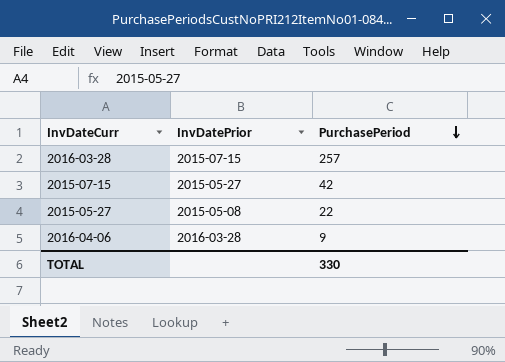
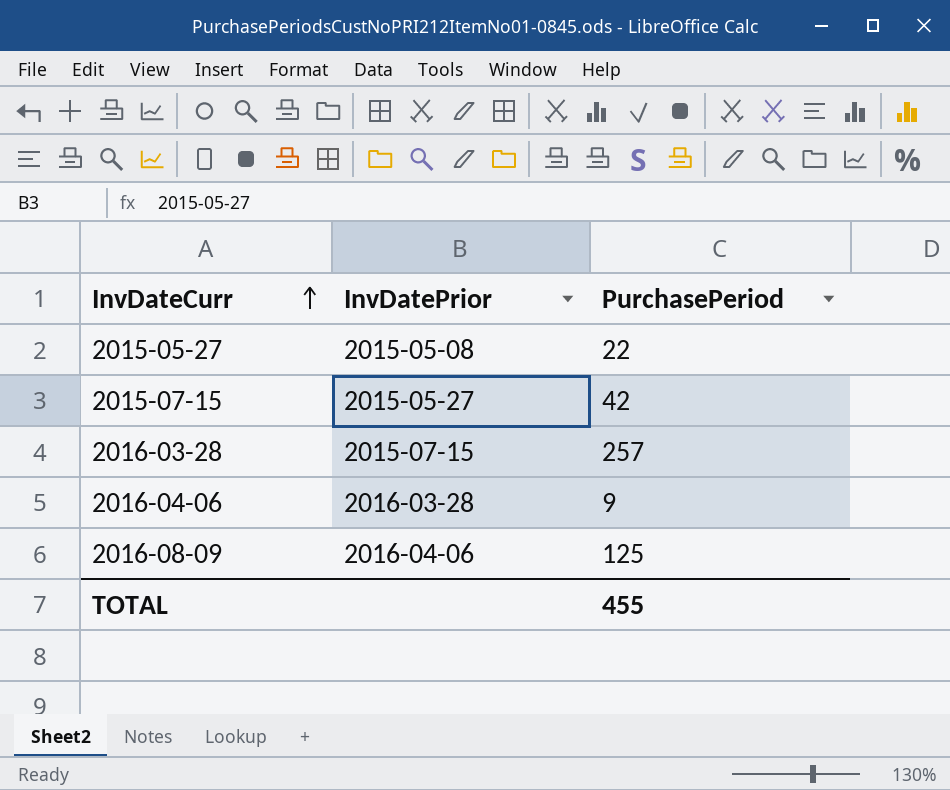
row order: PurchasePeriod descending -> InvDateCurr ascending
row 2016-08-09: none -> 2016-04-06 | 125
TOTAL | PurchasePeriod: 330 -> 455

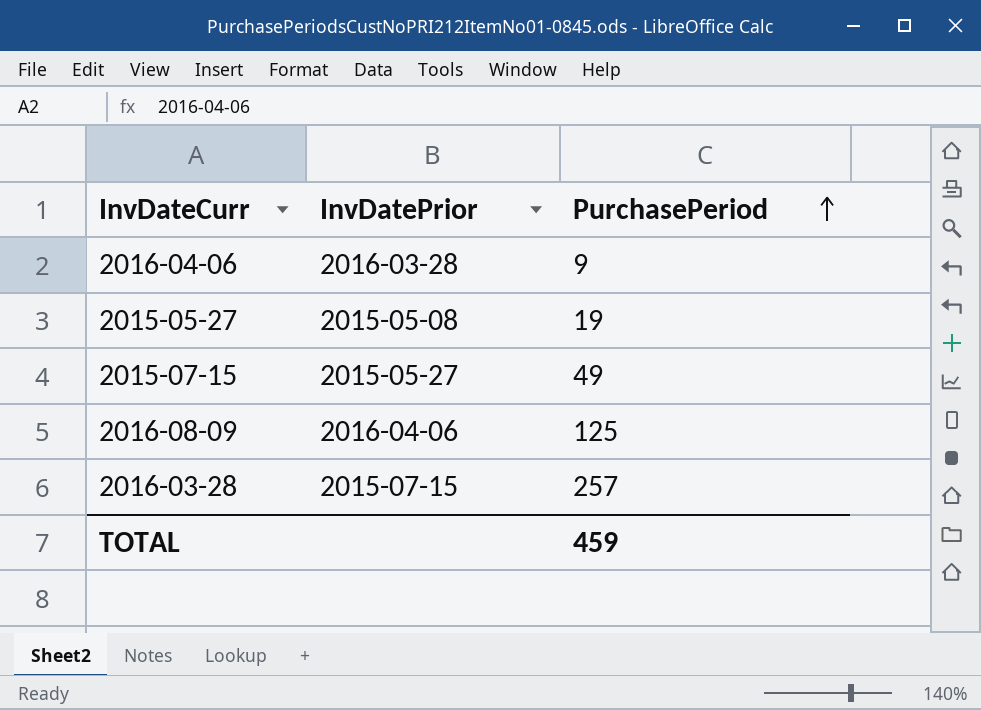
row order: InvDateCurr ascending -> PurchasePeriod ascending
2015-05-27 | PurchasePeriod: 22 -> 19
2015-07-15 | PurchasePeriod: 42 -> 49
TOTAL | PurchasePeriod: 455 -> 459

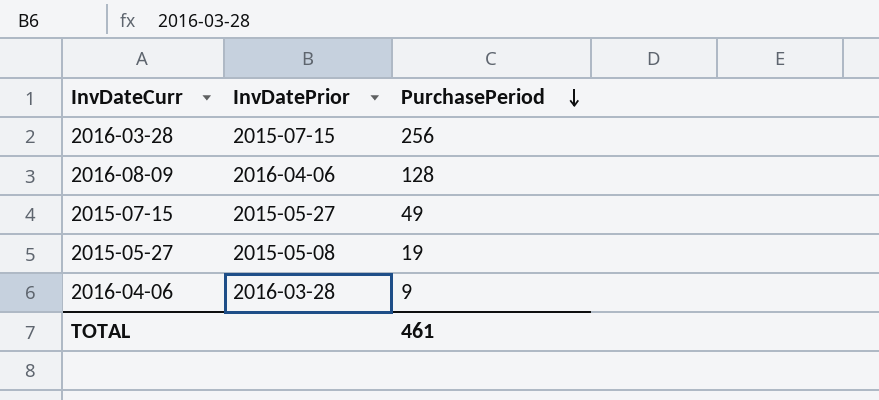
row order: PurchasePeriod ascending -> PurchasePeriod descending
2016-03-28 | PurchasePeriod: 257 -> 256
2016-08-09 | PurchasePeriod: 125 -> 128
TOTAL | PurchasePeriod: 459 -> 461

